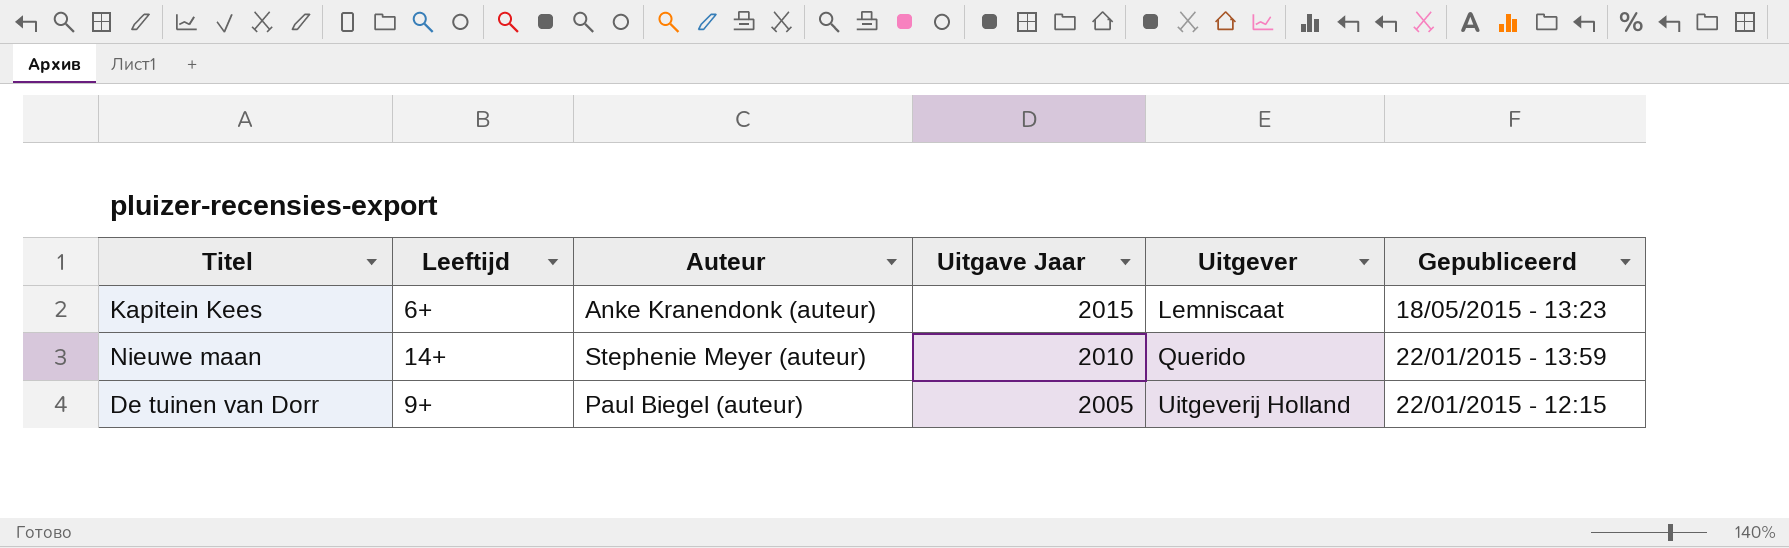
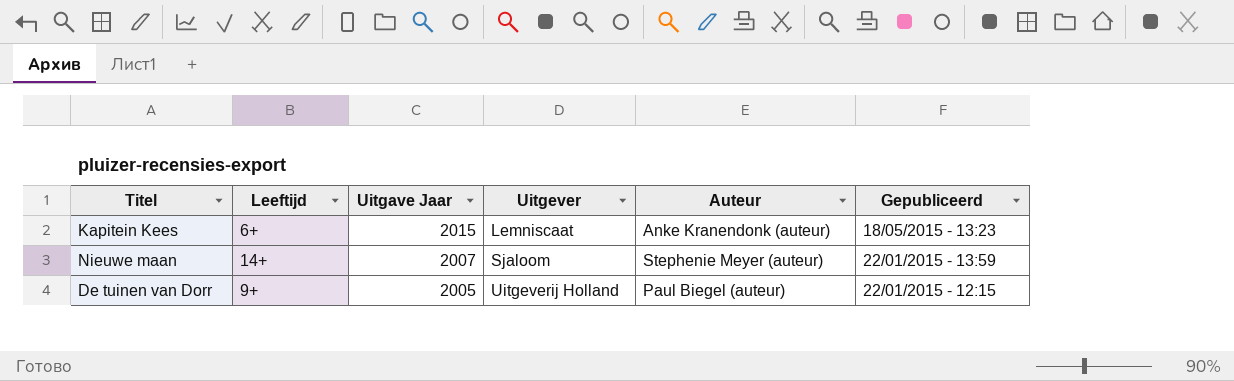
column Auteur | position: 3 -> 5
Nieuwe maan | Uitgave Jaar: 2010 -> 2007
Nieuwe maan | Uitgever: Querido -> Sjaloom

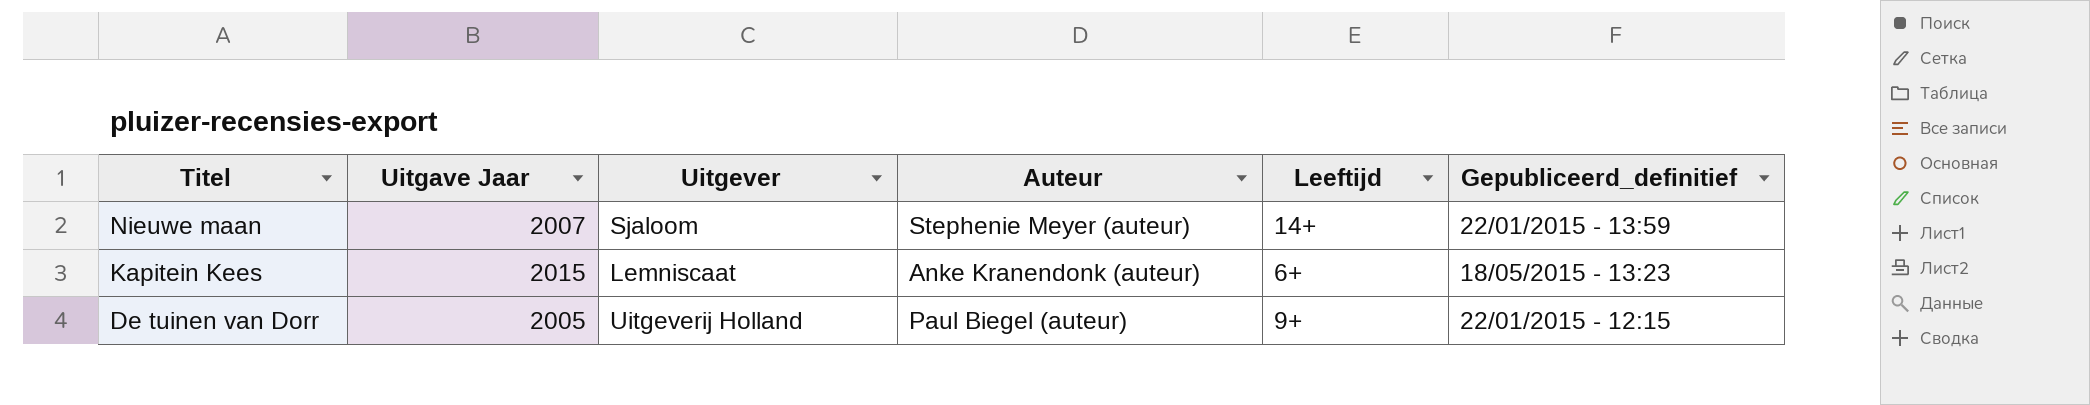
row order: Uitgave Jaar descending -> Titel descending
column Leeftijd | position: 2 -> 5
column name: Gepubliceerd -> Gepubliceerd_definitief

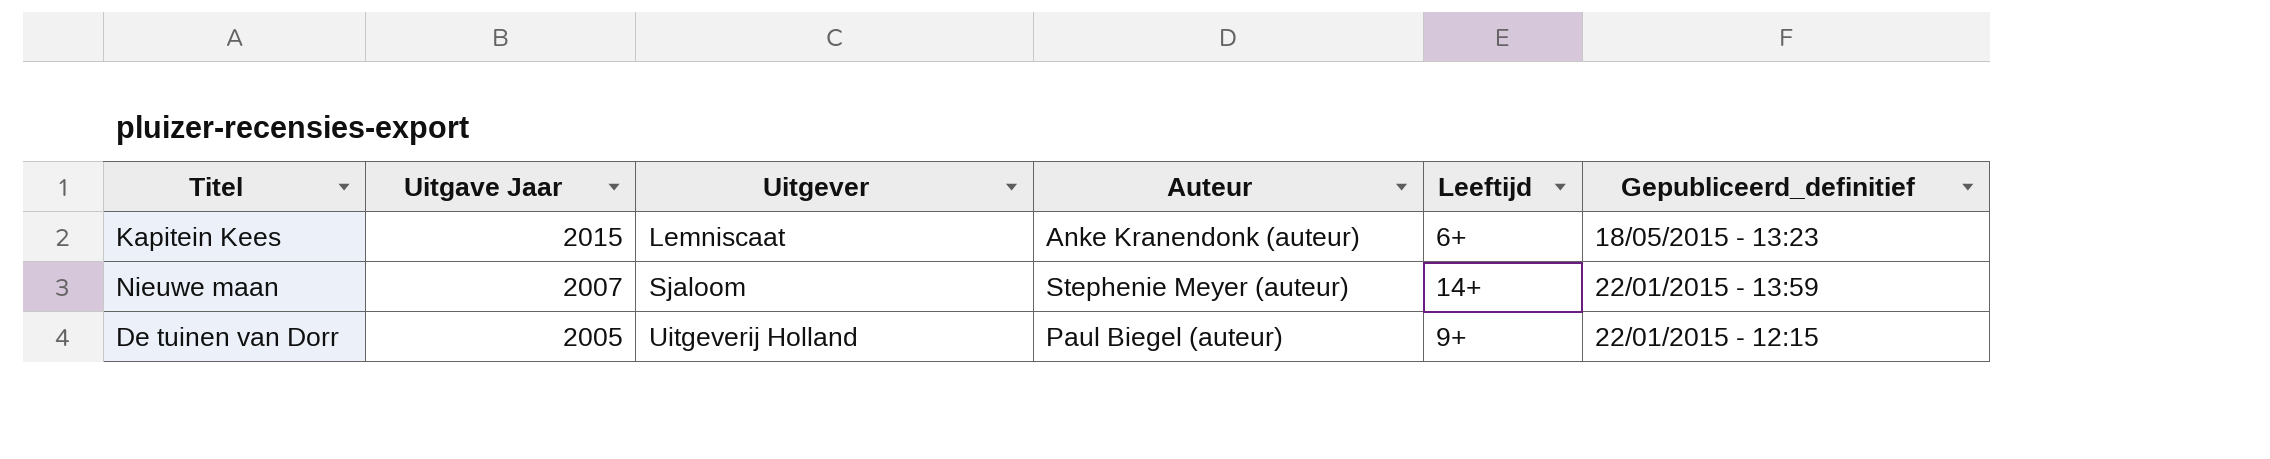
row order: Titel descending -> Uitgave Jaar descending

